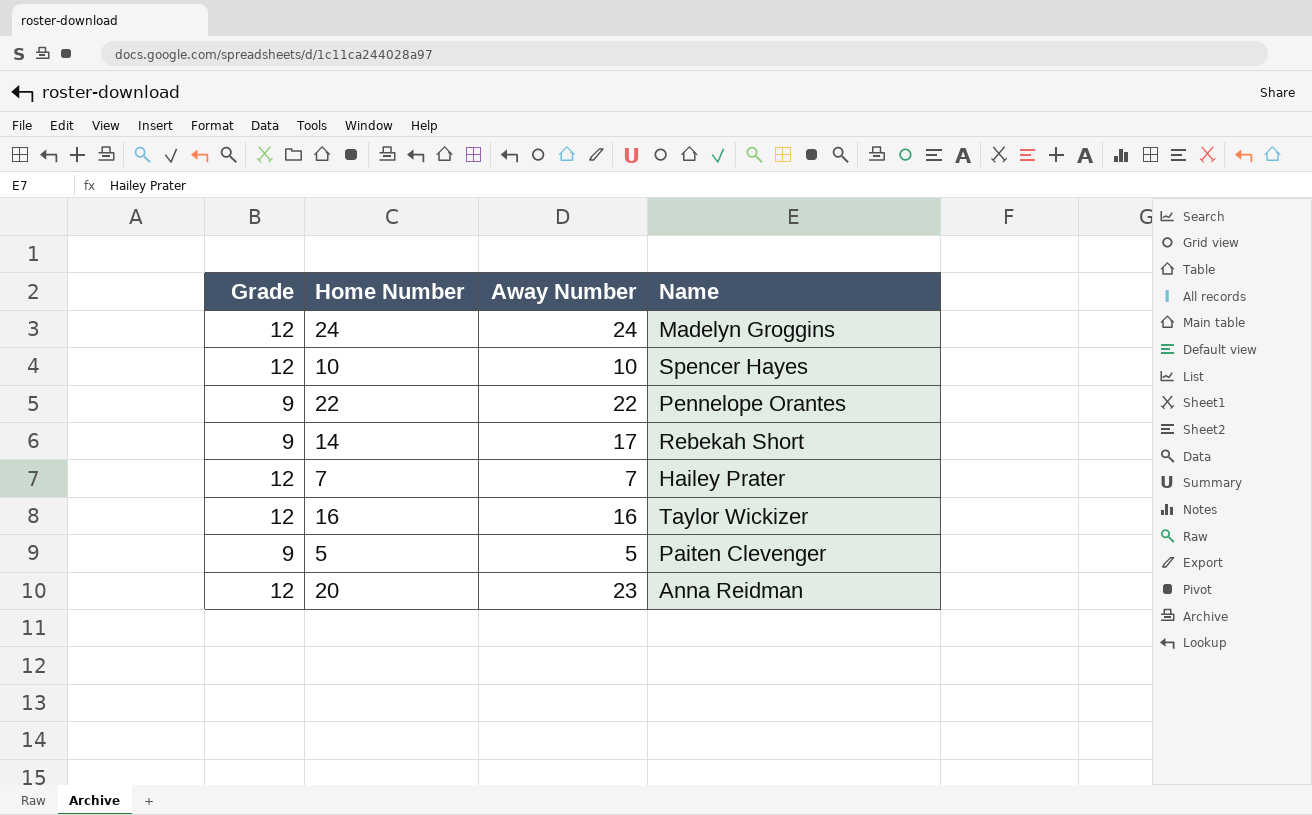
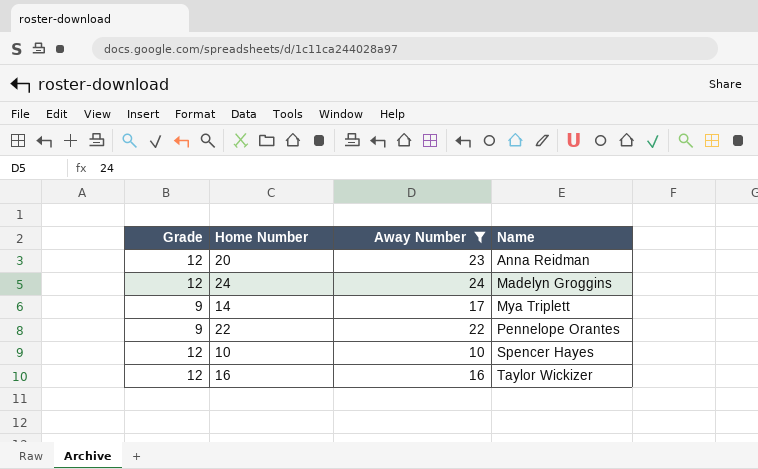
filter: none -> Away Number >= 10
row order: none -> Name ascending
14 | Name: Rebekah Short -> Mya Triplett

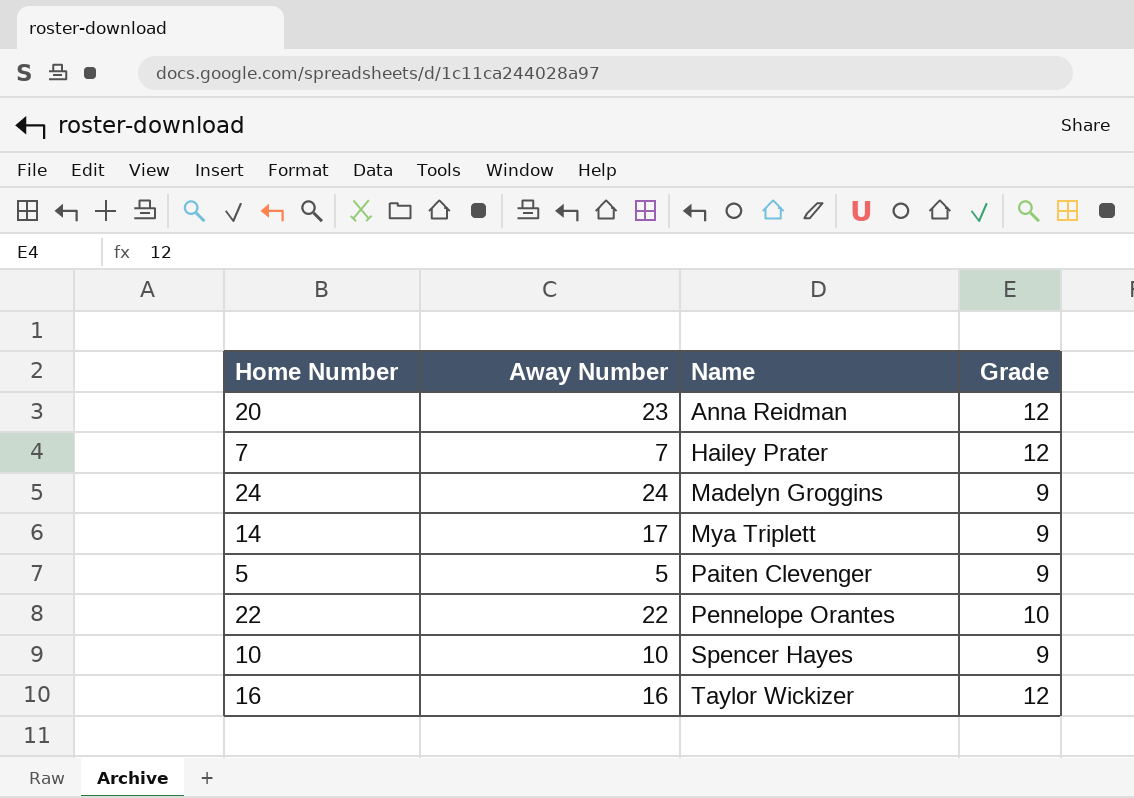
filter: Away Number >= 10 -> none
column Grade | position: 1 -> 4
24 | Grade: 12 -> 9
22 | Grade: 9 -> 10
10 | Grade: 12 -> 9

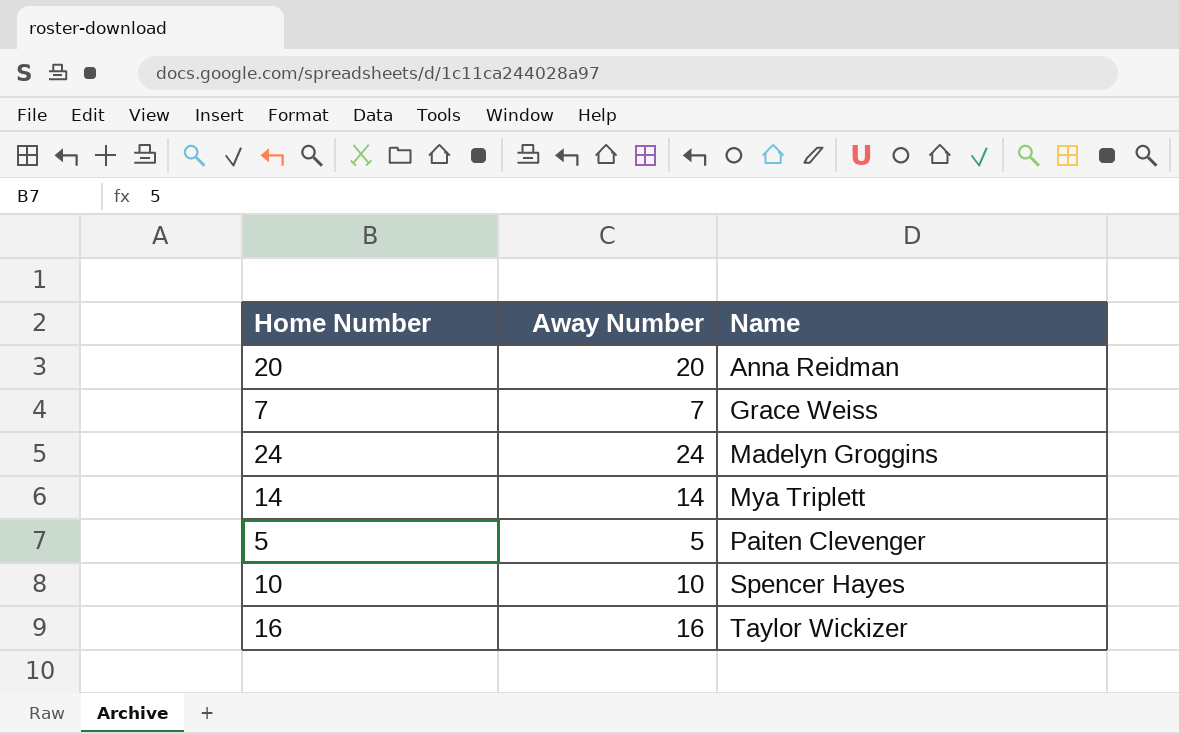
column Grade | position: 4 -> none
row 22: 22 | Pennelope Orantes | 10 -> none
20 | Away Number: 23 -> 20
7 | Name: Hailey Prater -> Grace Weiss
14 | Away Number: 17 -> 14

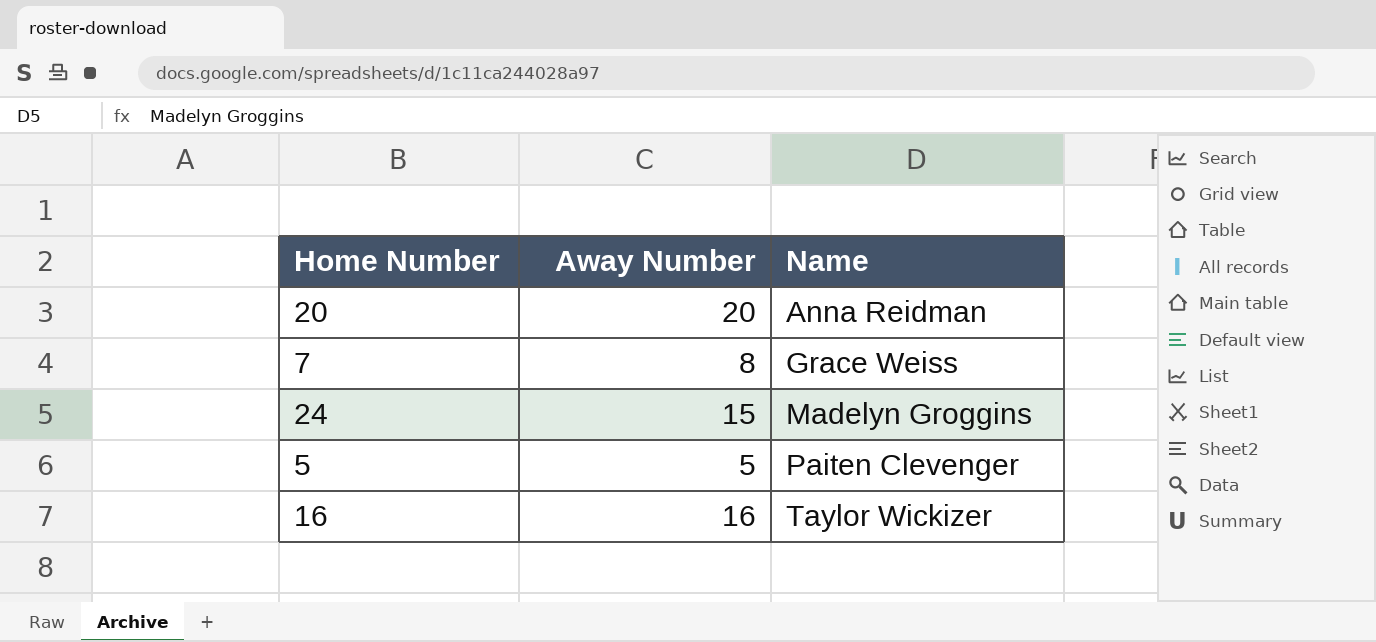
row 14: 14 | Mya Triplett -> none
row 10: 10 | Spencer Hayes -> none
7 | Away Number: 7 -> 8
24 | Away Number: 24 -> 15

